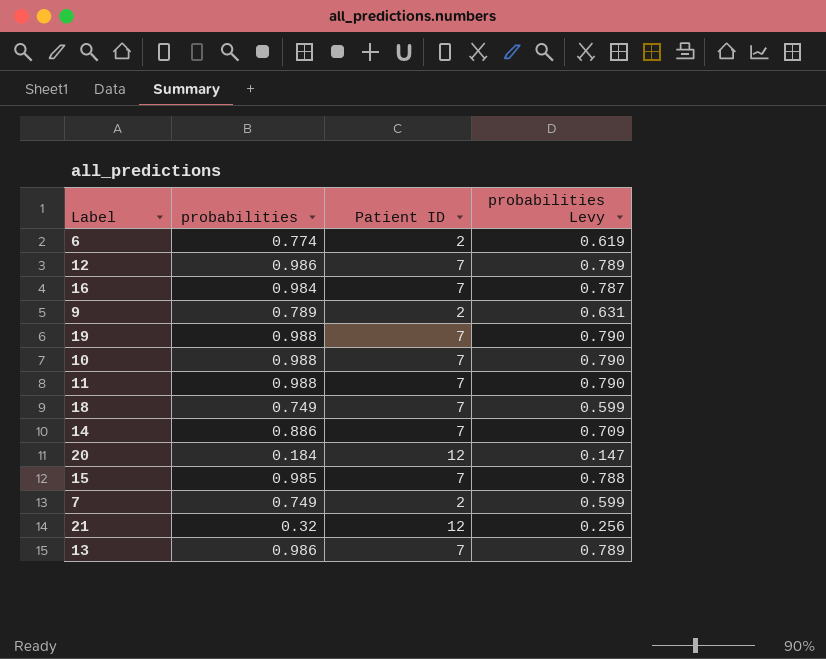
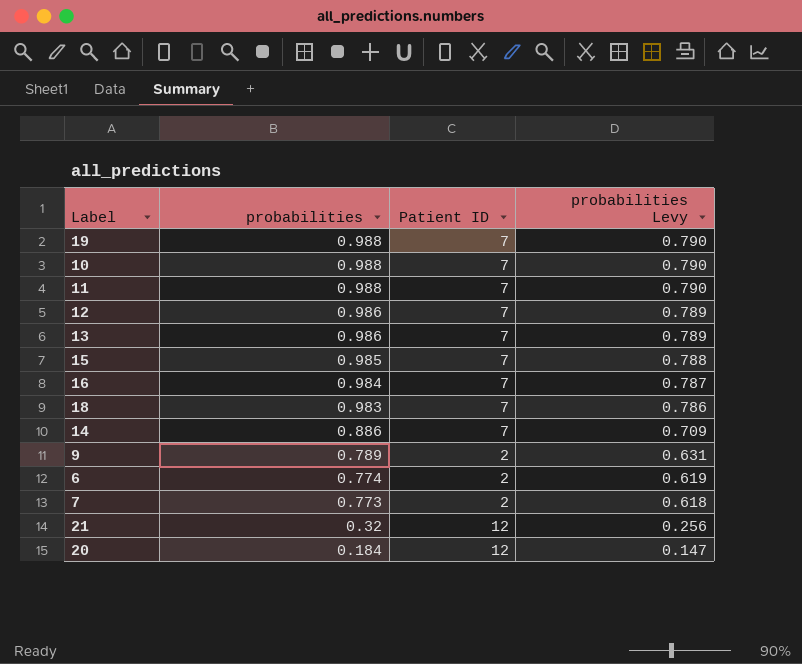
row order: none -> probabilities descending
18 | probabilities: 0.749 -> 0.983
18 | probabilities Levy: 0.599 -> 0.786
7 | probabilities: 0.749 -> 0.773
7 | probabilities Levy: 0.599 -> 0.618

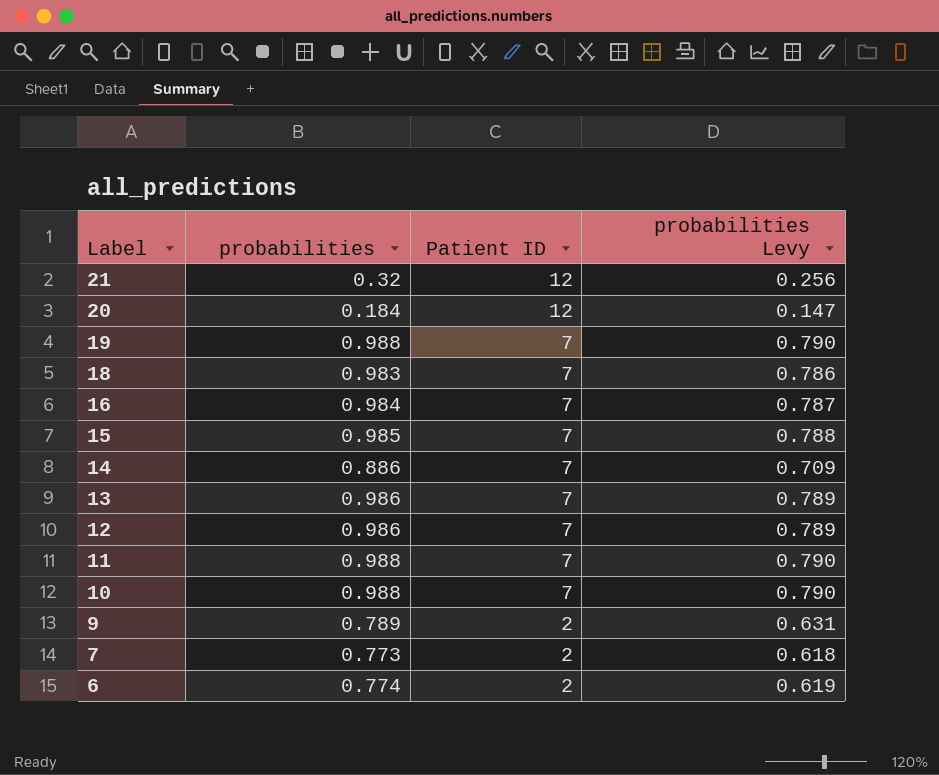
row order: probabilities descending -> Label descending

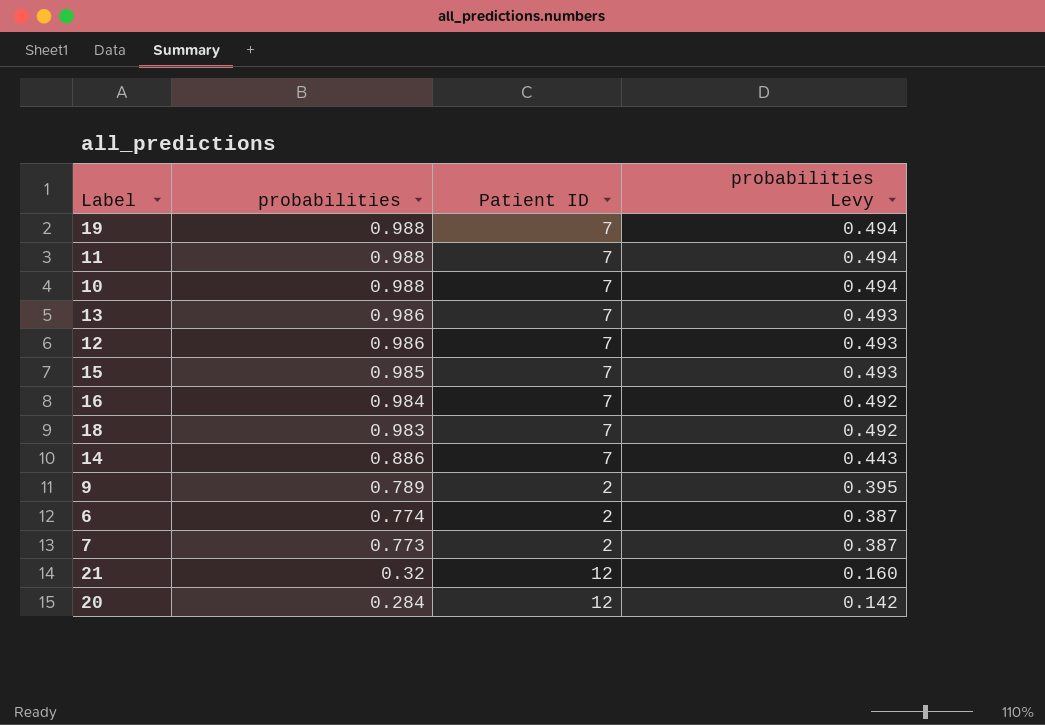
row order: Label descending -> probabilities descending
column probabilities Levy | formula: [probabilities] * 0.8 -> [probabilities] * 0.5
20 | probabilities: 0.184 -> 0.284

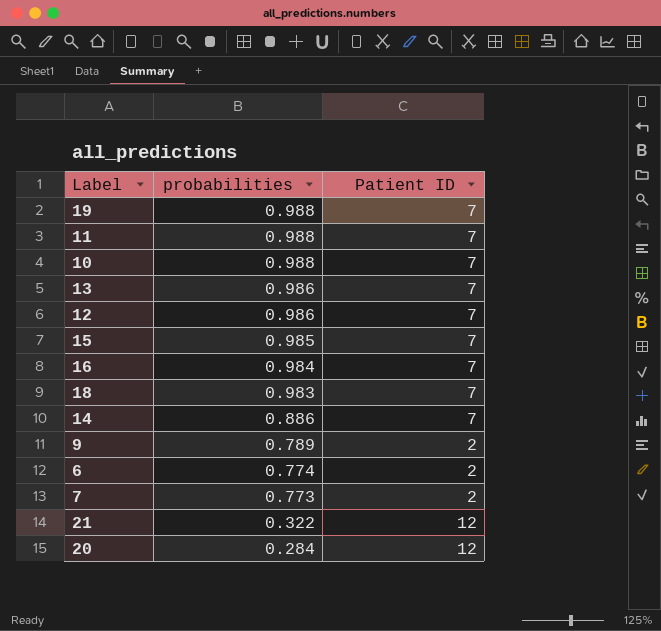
column probabilities Levy | formula: [probabilities] * 0.5 -> none
21 | probabilities: 0.32 -> 0.322

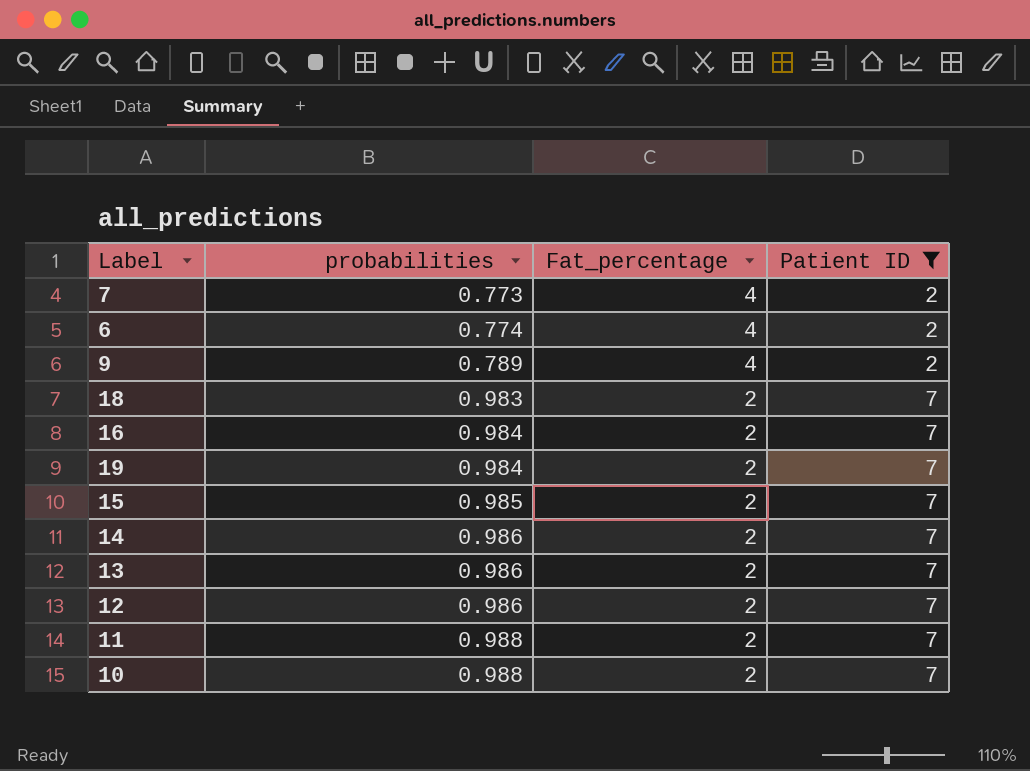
filter: none -> Patient ID != 12
row order: probabilities descending -> probabilities ascending
column Fat_percentage | position: none -> 3
19 | probabilities: 0.988 -> 0.984
14 | probabilities: 0.886 -> 0.986

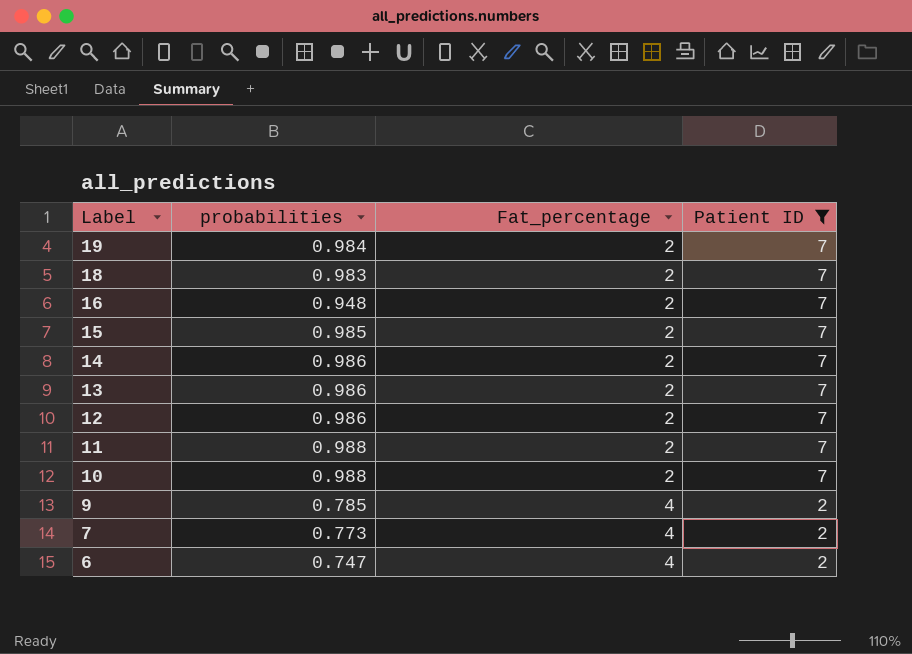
row order: probabilities ascending -> Label descending
16 | probabilities: 0.984 -> 0.948
9 | probabilities: 0.789 -> 0.785
6 | probabilities: 0.774 -> 0.747

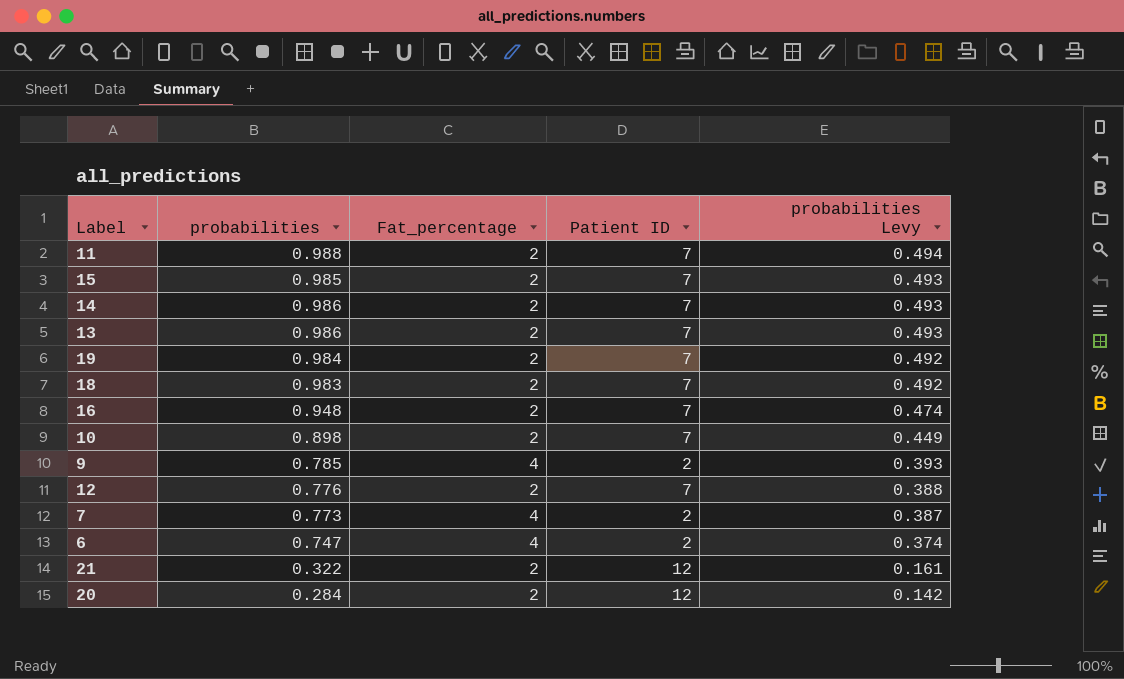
filter: Patient ID != 12 -> none
row order: Label descending -> probabilities Levy descending
column probabilities Levy | formula: none -> [probabilities] * 0.5
10 | probabilities: 0.988 -> 0.898
12 | probabilities: 0.986 -> 0.776

